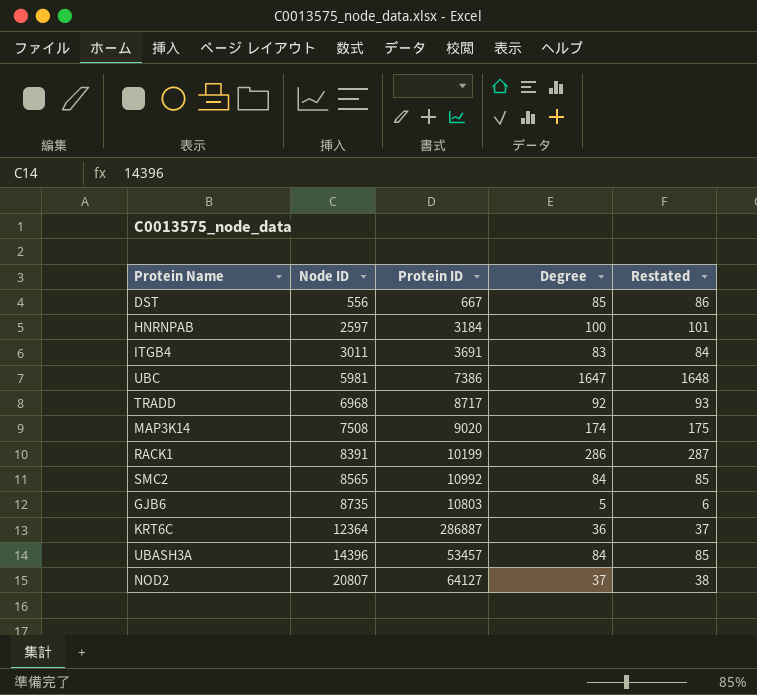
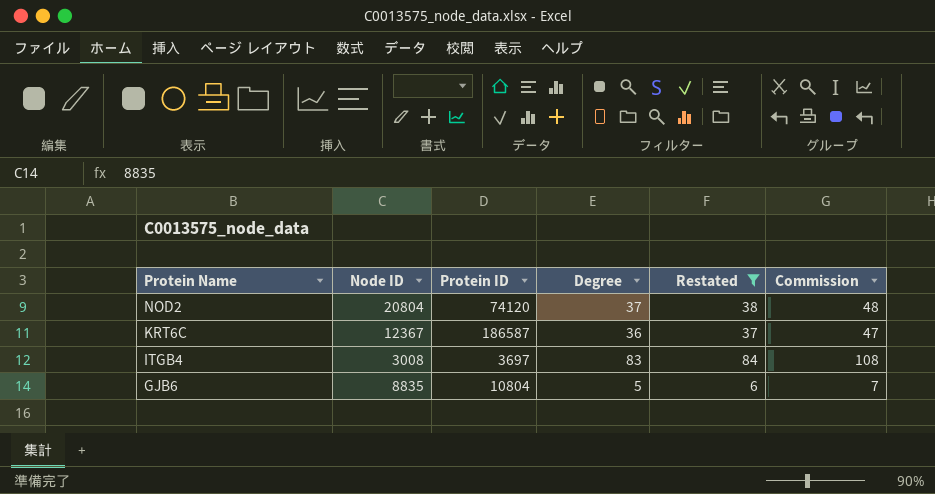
filter: none -> Restated <= 84
row order: Node ID ascending -> Protein Name descending
column Commission | formula: none -> [Degree] * 1.3
NOD2 | Node ID: 20807 -> 20804
NOD2 | Protein ID: 64127 -> 74120
KRT6C | Node ID: 12364 -> 12367
KRT6C | Protein ID: 286887 -> 186587
ITGB4 | Node ID: 3011 -> 3008
ITGB4 | Protein ID: 3691 -> 3697
GJB6 | Node ID: 8735 -> 8835
GJB6 | Protein ID: 10803 -> 10804

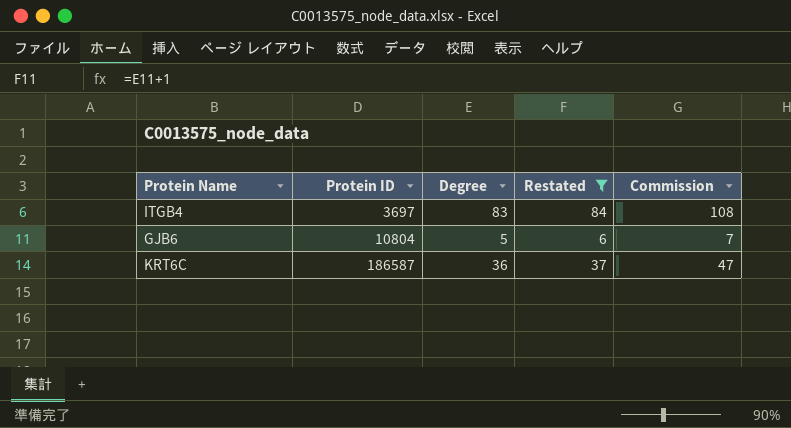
row order: Protein Name descending -> Protein ID ascending
column Node ID | position: 2 -> none
row NOD2: 20804 | 74120 | 37 | 38 | 48 -> none

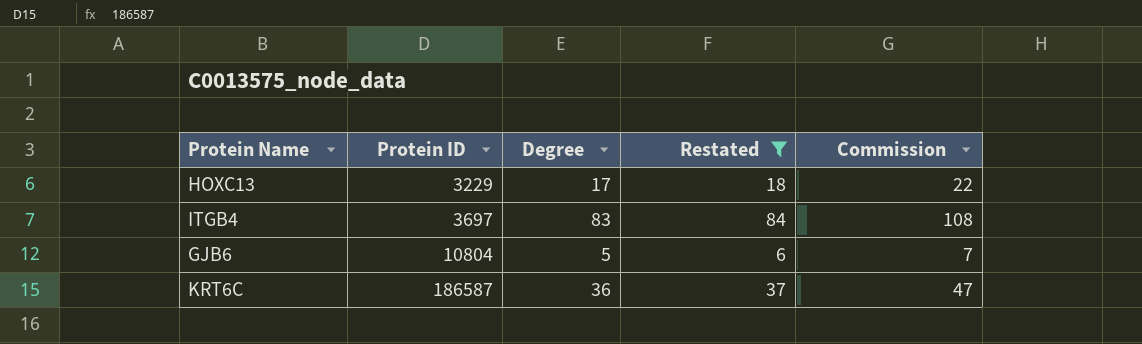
row HOXC13: none -> 3229 | 17 | 18 | 22

